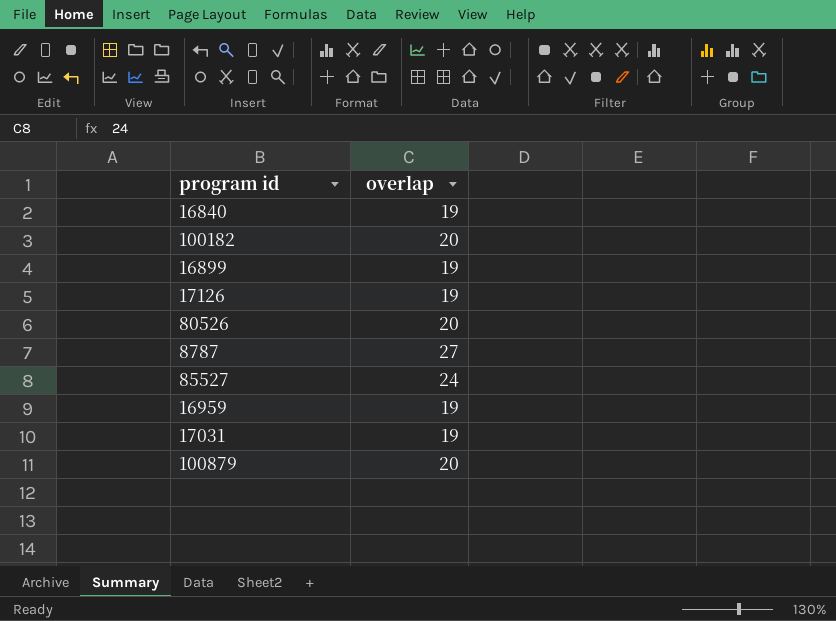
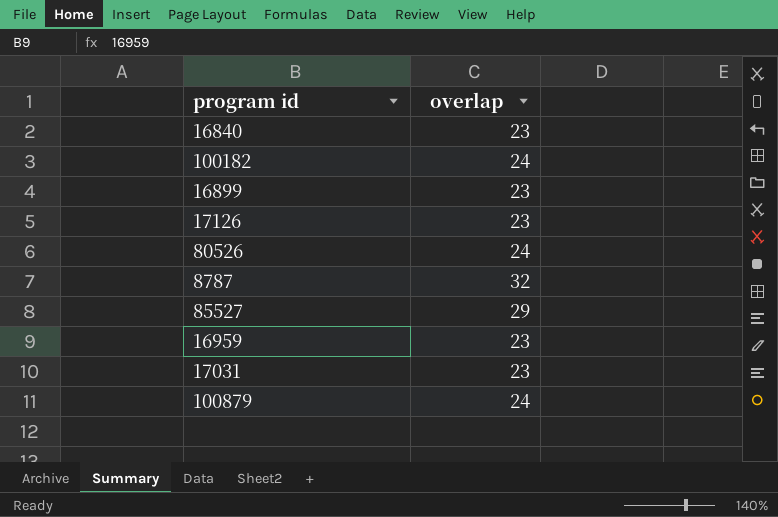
16840 | overlap: 19 -> 23
100182 | overlap: 20 -> 24
16899 | overlap: 19 -> 23
17126 | overlap: 19 -> 23
80526 | overlap: 20 -> 24
8787 | overlap: 27 -> 32
85527 | overlap: 24 -> 29
16959 | overlap: 19 -> 23
17031 | overlap: 19 -> 23
100879 | overlap: 20 -> 24

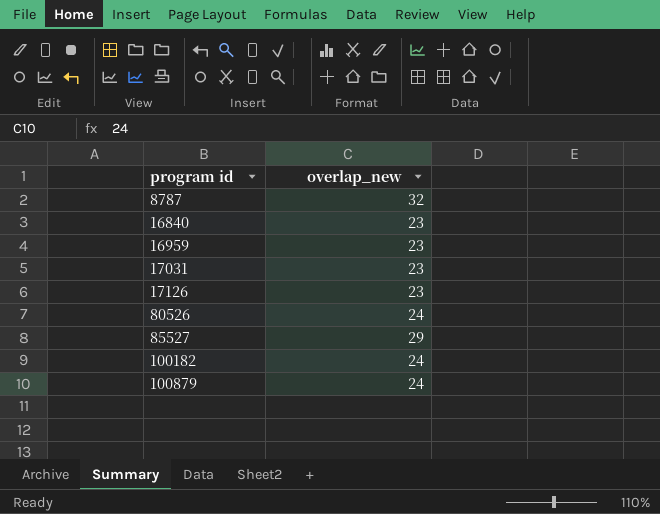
row order: none -> program id ascending
column name: overlap -> overlap_new
row 16899: 23 -> none

